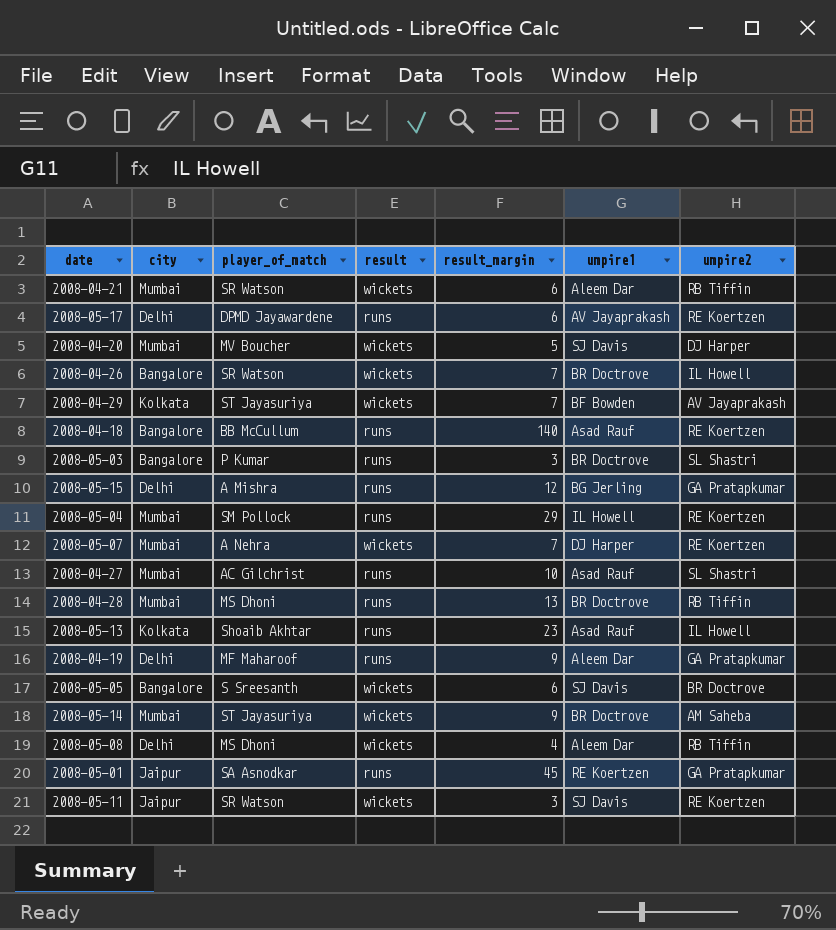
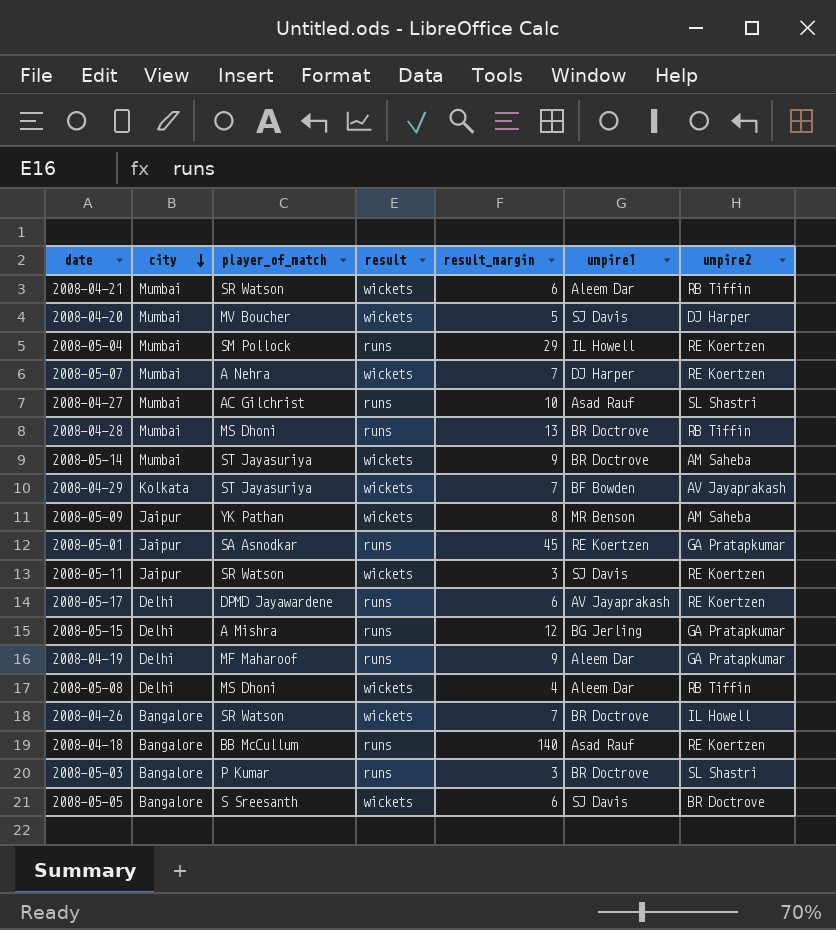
row order: none -> city descending
row 2008-05-13: Kolkata | Shoaib Akhtar | runs | 23 | Asad Rauf | IL Howell -> none
row 2008-05-09: none -> Jaipur | YK Pathan | wickets | 8 | MR Benson | AM Saheba

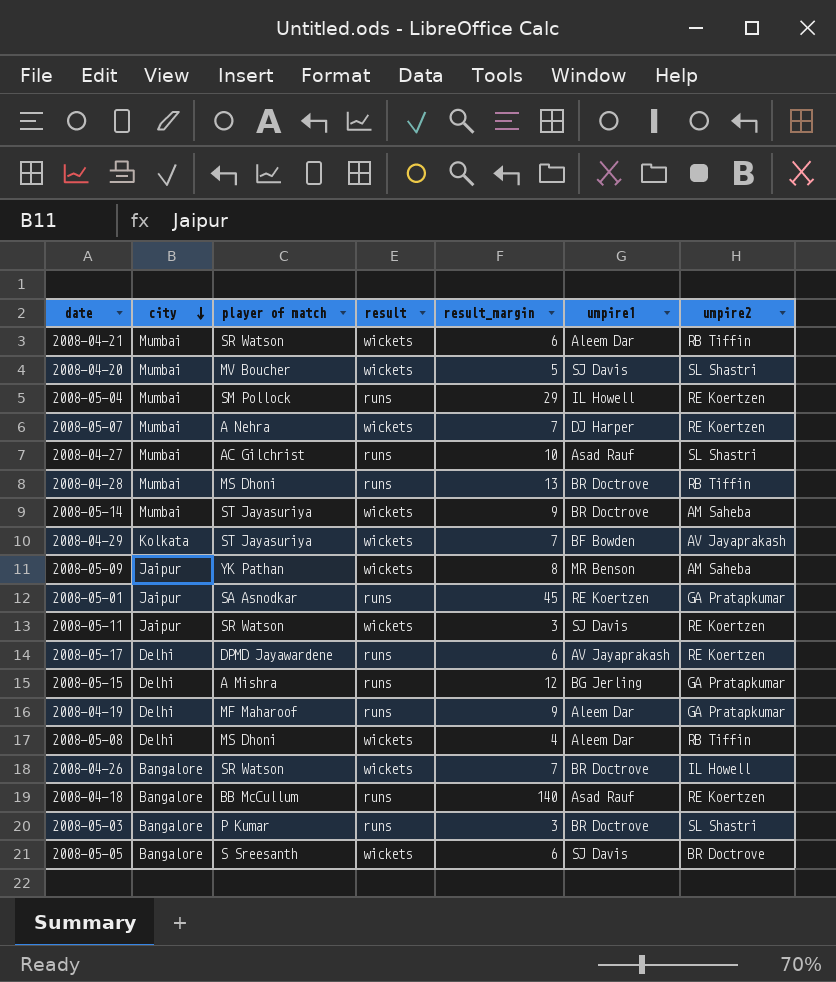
column name: player_of_match -> player of match
2008-04-20 | umpire2: DJ Harper -> SL Shastri

